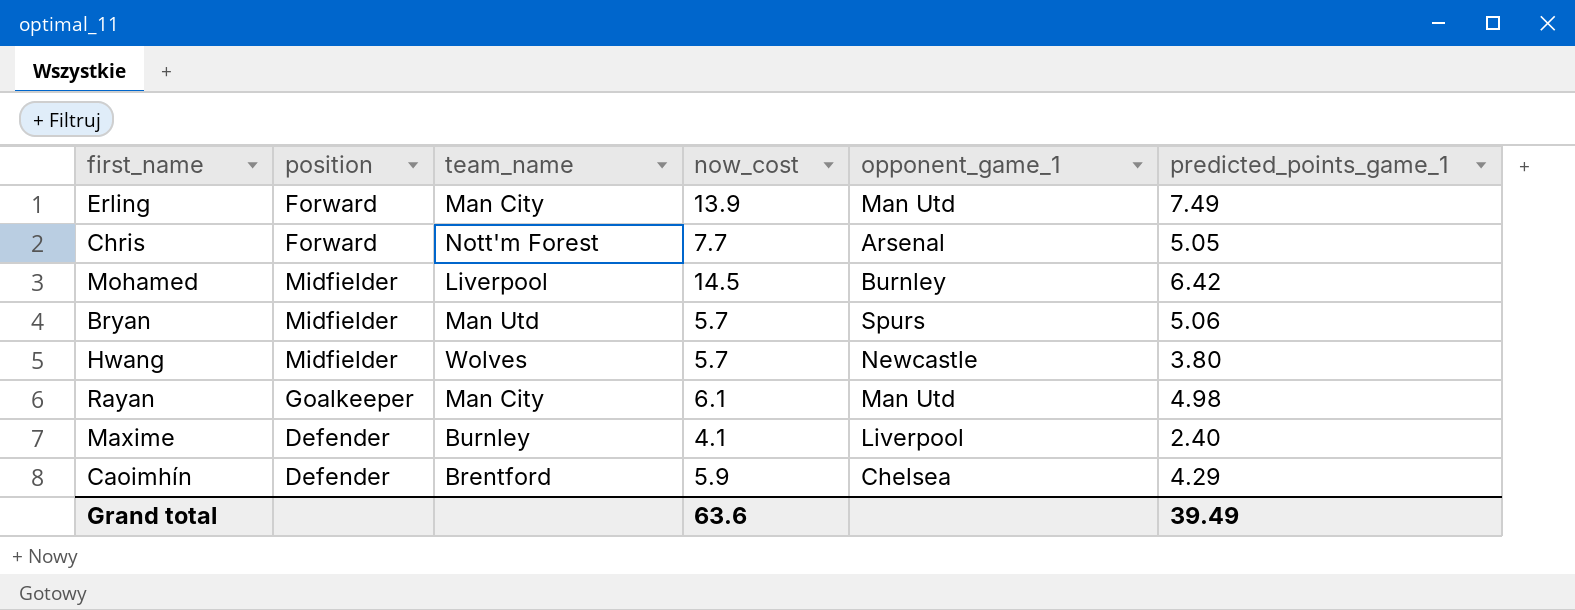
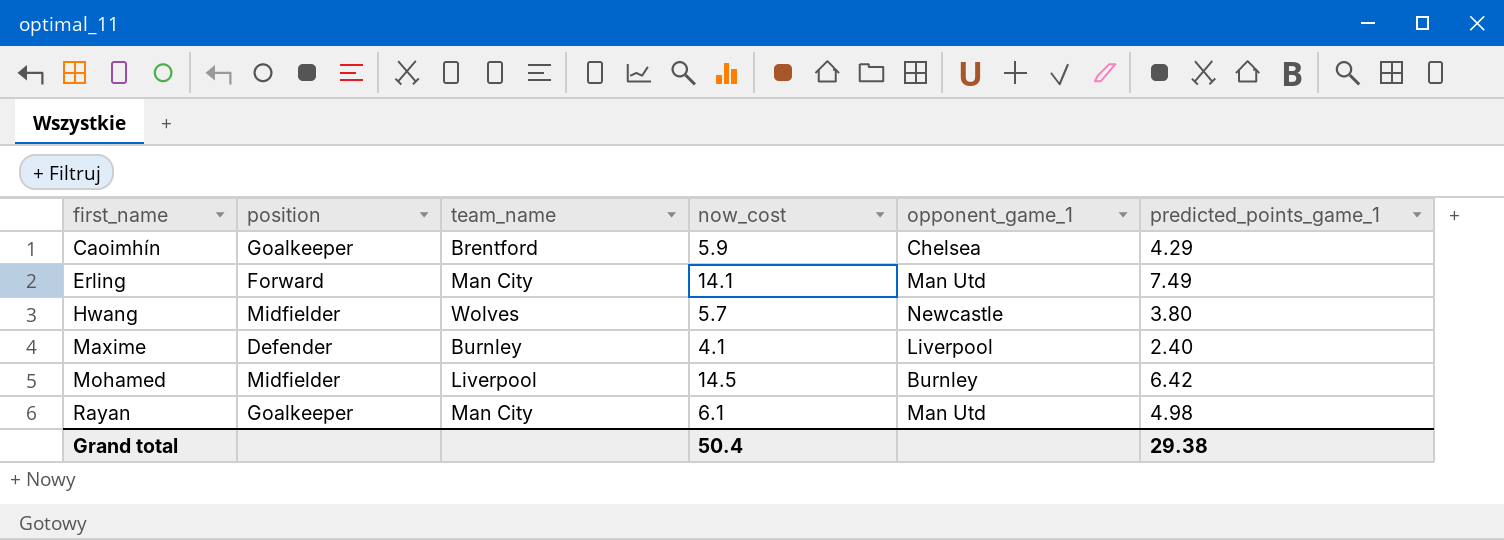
row order: none -> first_name ascending
row Chris: Forward | Nott'm Forest | 7.7 | Arsenal | 5.05 -> none
row Bryan: Midfielder | Man Utd | 5.7 | Spurs | 5.06 -> none
Caoimhín | position: Defender -> Goalkeeper
Erling | now_cost: 13.9 -> 14.1
Grand total | now_cost: 63.6 -> 50.4
Grand total | predicted_points_game_1: 39.49 -> 29.38

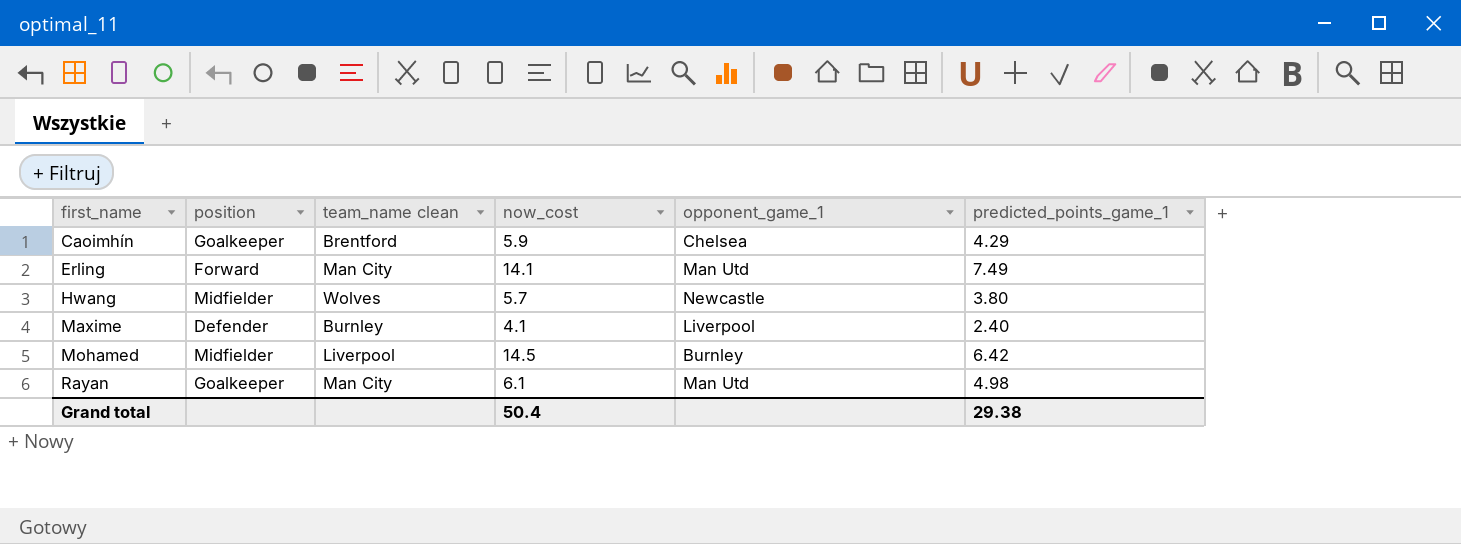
column name: team_name -> team_name clean

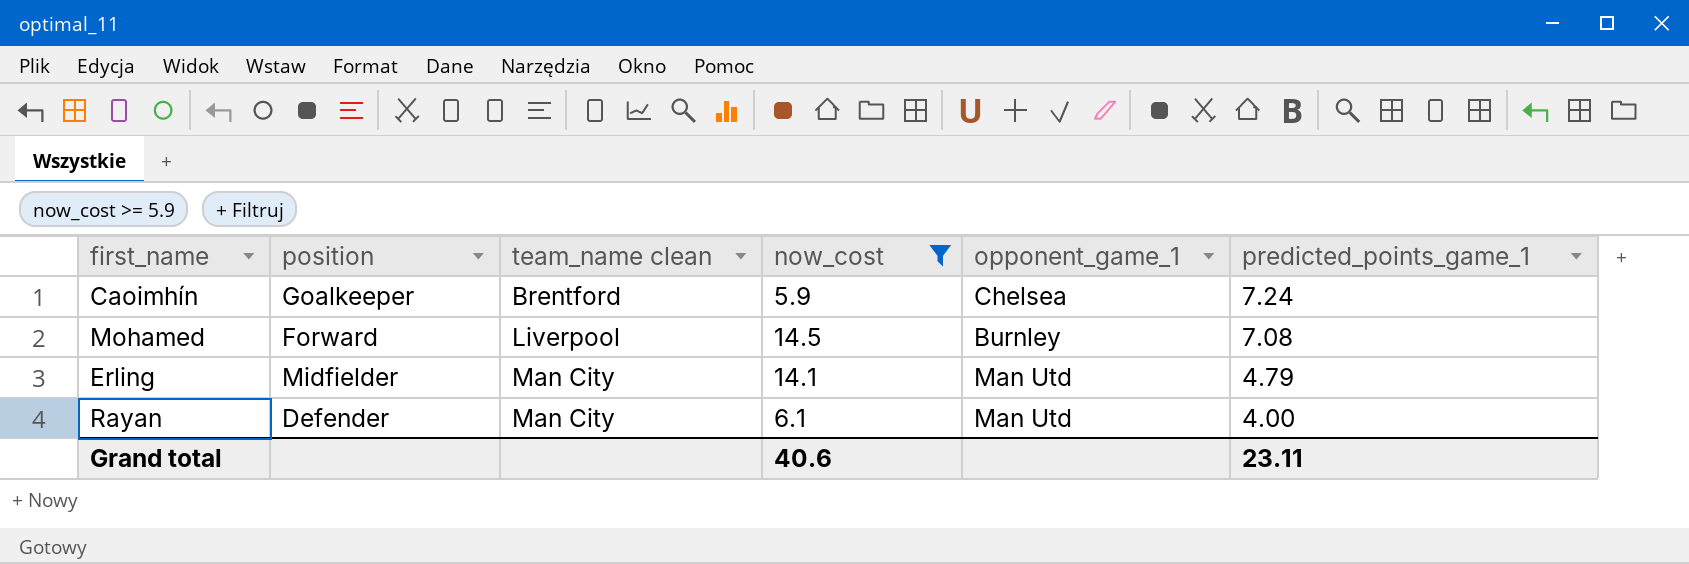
filter: none -> now_cost >= 5.9
row order: first_name ascending -> team_name clean ascending
Caoimhín | predicted_points_game_1: 4.29 -> 7.24
Mohamed | position: Midfielder -> Forward
Mohamed | predicted_points_game_1: 6.42 -> 7.08
Erling | position: Forward -> Midfielder
Erling | predicted_points_game_1: 7.49 -> 4.79
Rayan | position: Goalkeeper -> Defender
Rayan | predicted_points_game_1: 4.98 -> 4.00
Grand total | now_cost: 50.4 -> 40.6
Grand total | predicted_points_game_1: 29.38 -> 23.11

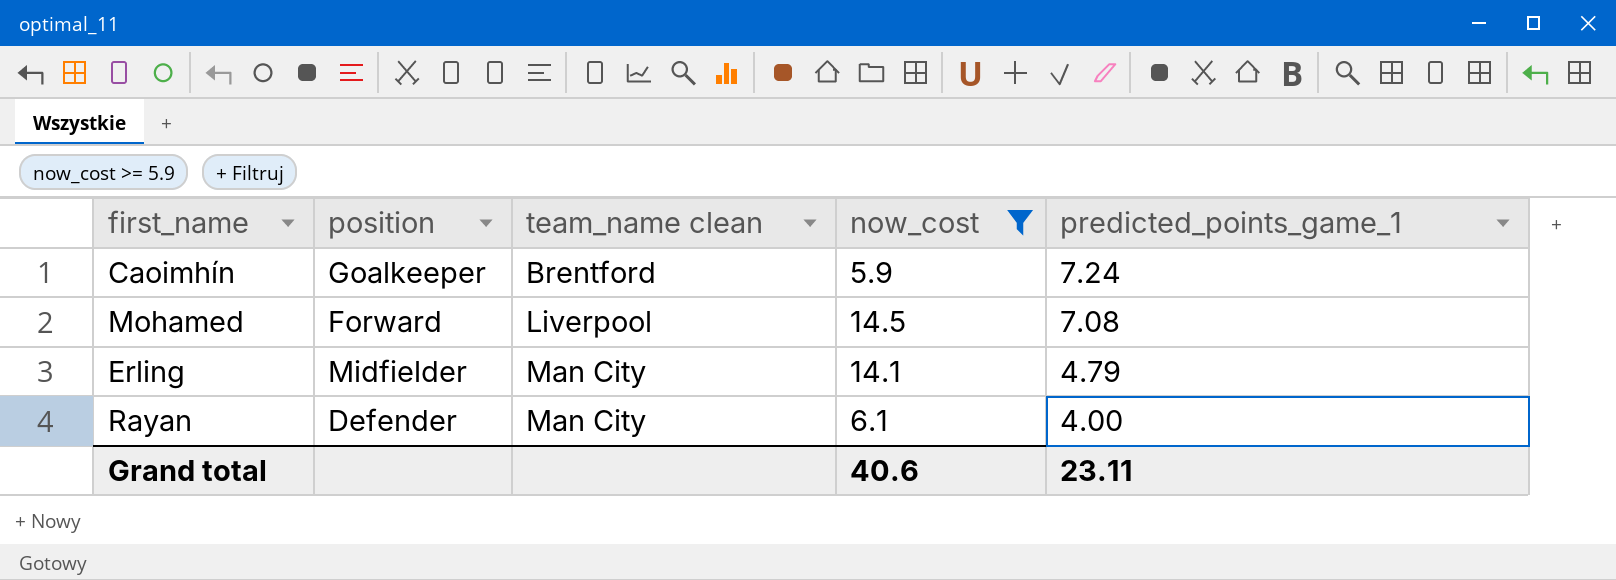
column opponent_game_1 | position: 5 -> none

